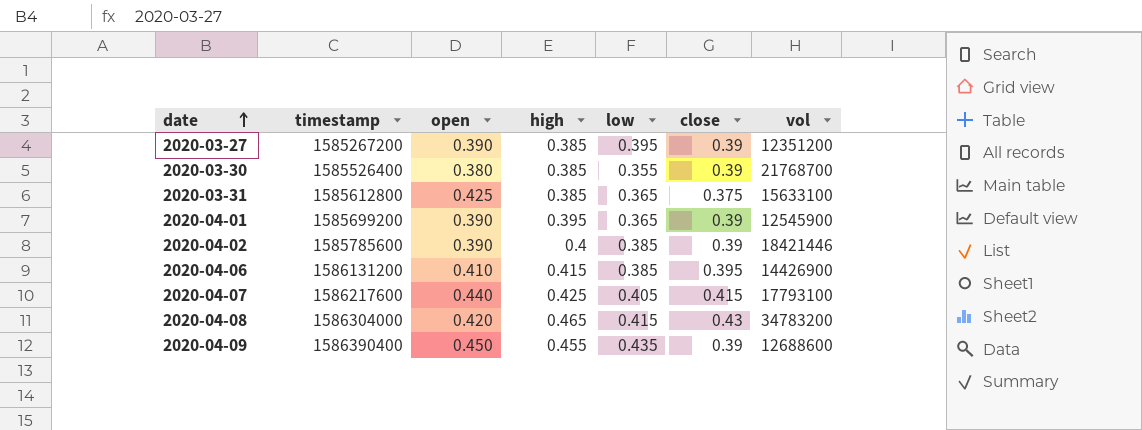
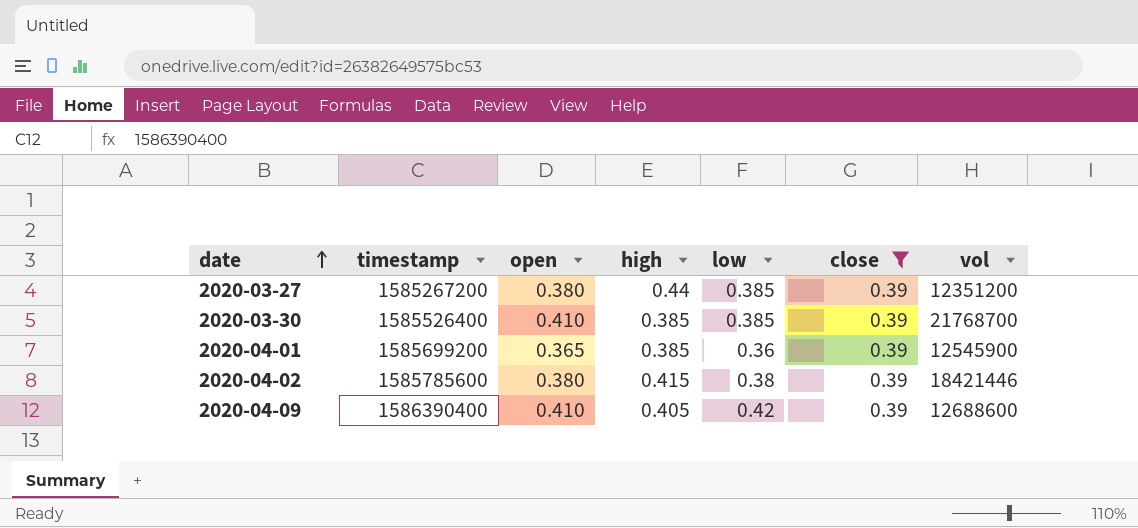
filter: none -> close = 0.39
2020-03-27 | open: 0.390 -> 0.380
2020-03-27 | high: 0.385 -> 0.44
2020-03-27 | low: 0.395 -> 0.385
2020-03-30 | open: 0.380 -> 0.410
2020-03-30 | low: 0.355 -> 0.385
2020-04-01 | open: 0.390 -> 0.365
2020-04-01 | high: 0.395 -> 0.385
2020-04-01 | low: 0.365 -> 0.36
2020-04-02 | open: 0.390 -> 0.380
2020-04-02 | high: 0.4 -> 0.415
2020-04-02 | low: 0.385 -> 0.38
2020-04-09 | open: 0.450 -> 0.410
2020-04-09 | high: 0.455 -> 0.405
2020-04-09 | low: 0.435 -> 0.42

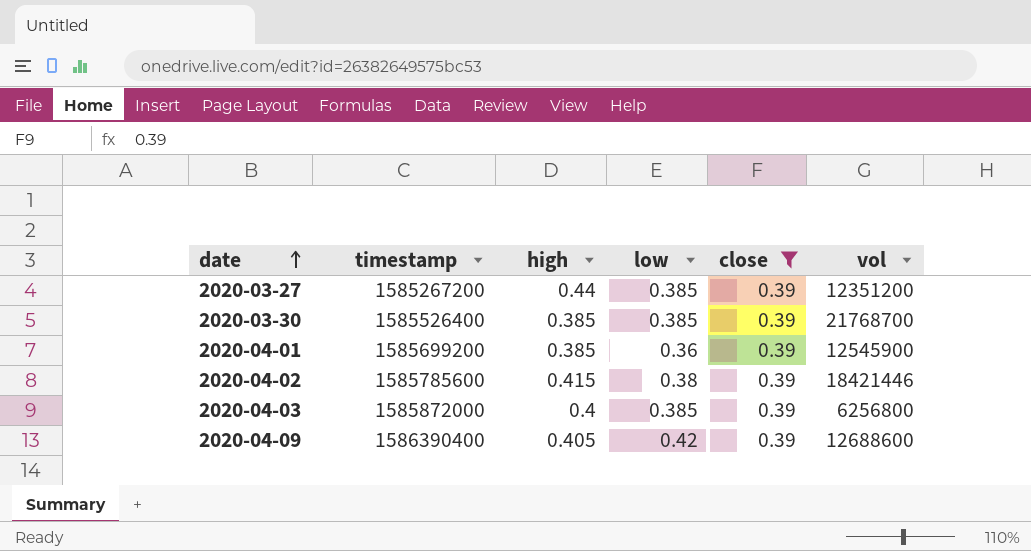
column open | position: 3 -> none
row 2020-04-03: none -> 1585872000 | 0.4 | 0.385 | 0.39 | 6256800

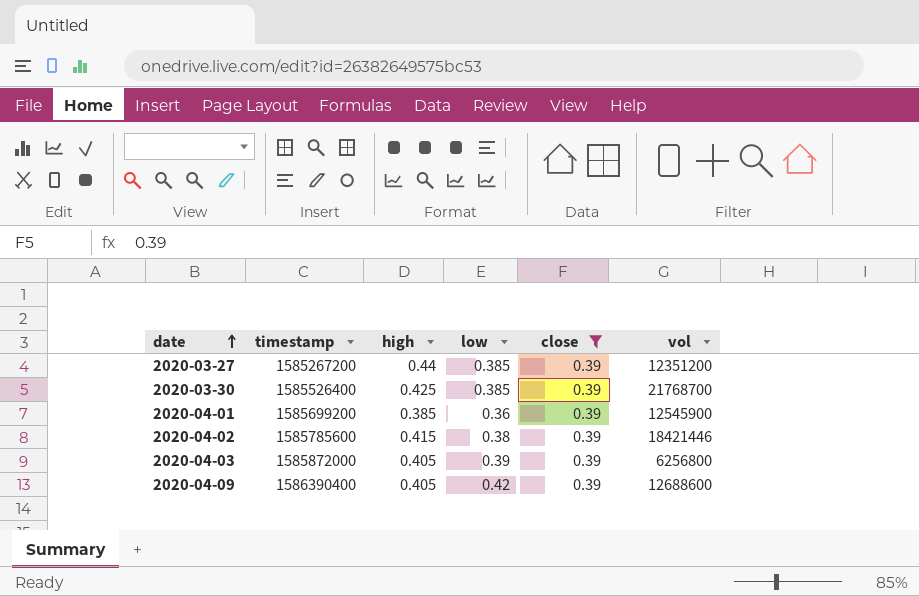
2020-03-30 | high: 0.385 -> 0.425
2020-04-03 | high: 0.4 -> 0.405
2020-04-03 | low: 0.385 -> 0.39

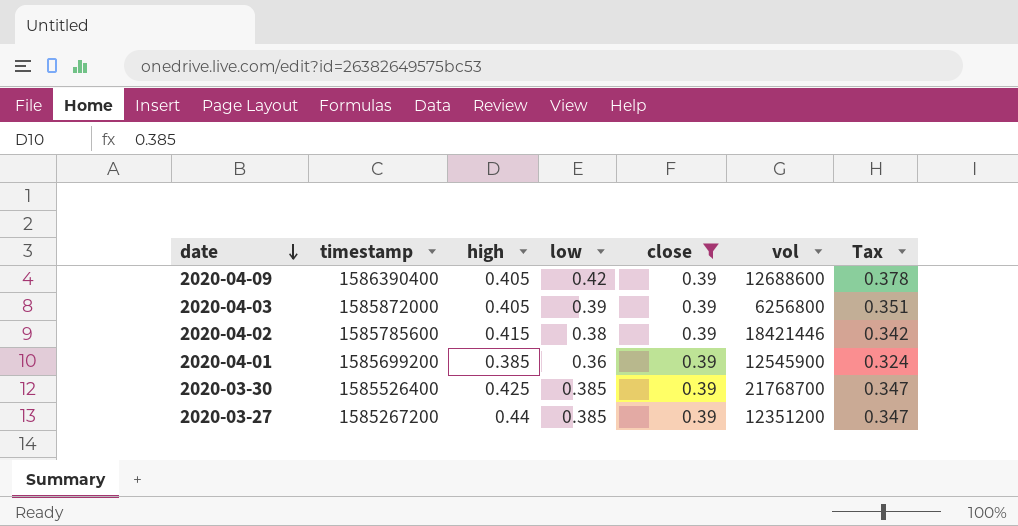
row order: date ascending -> date descending
column Tax | formula: none -> [low] * 0.9

